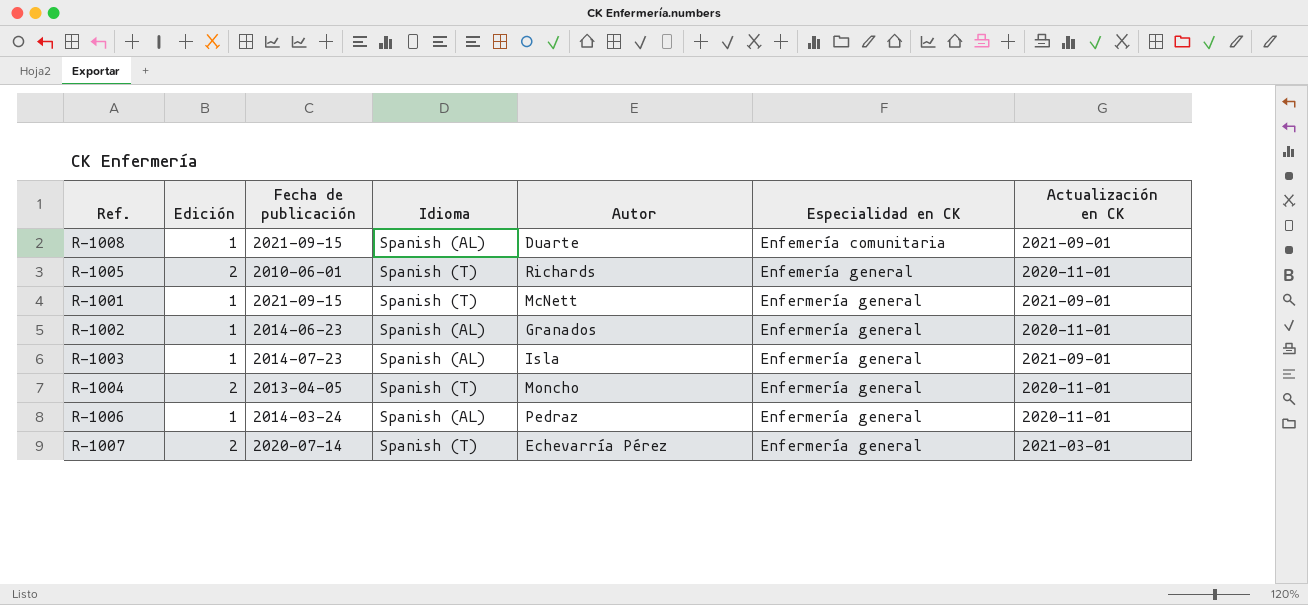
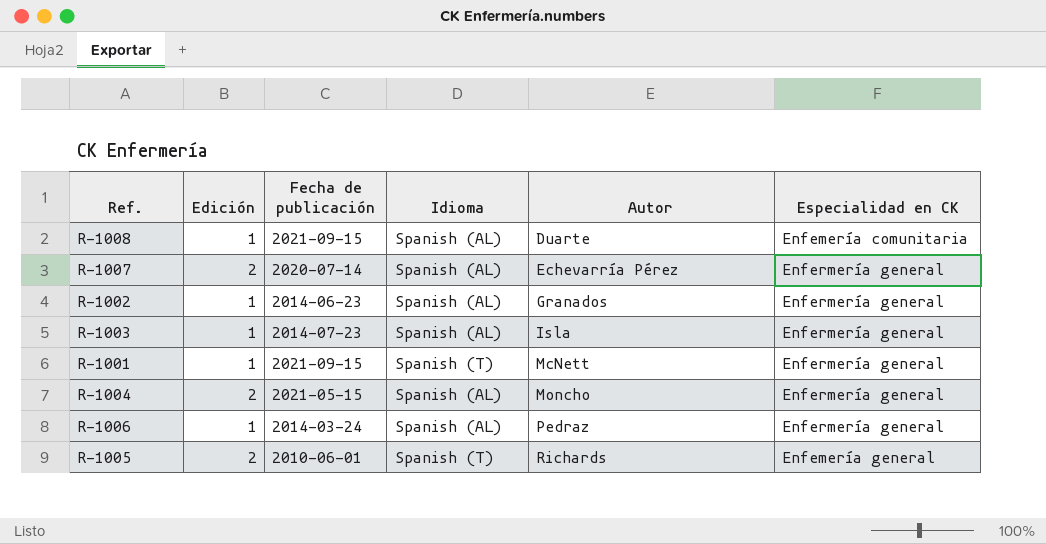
row order: Especialidad en CK ascending -> Autor ascending
column Actualización en CK | position: 7 -> none
R-1007 | Idioma: Spanish (T) -> Spanish (AL)
R-1004 | Fecha de publicación: 2013-04-05 -> 2021-05-15
R-1004 | Idioma: Spanish (T) -> Spanish (AL)

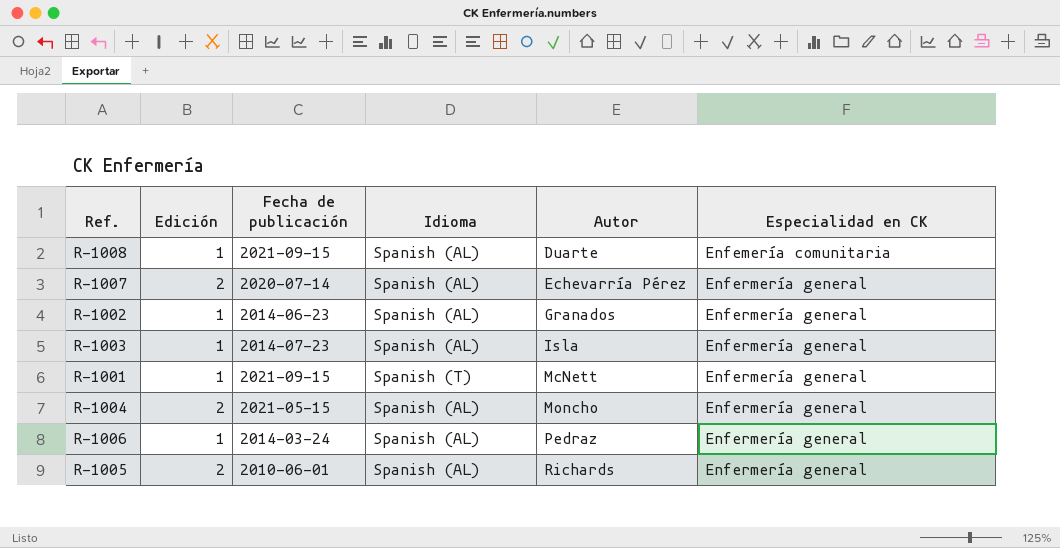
R-1005 | Idioma: Spanish (T) -> Spanish (AL)
R-1005 | Especialidad en CK: Enfemería general -> Enfermería general

